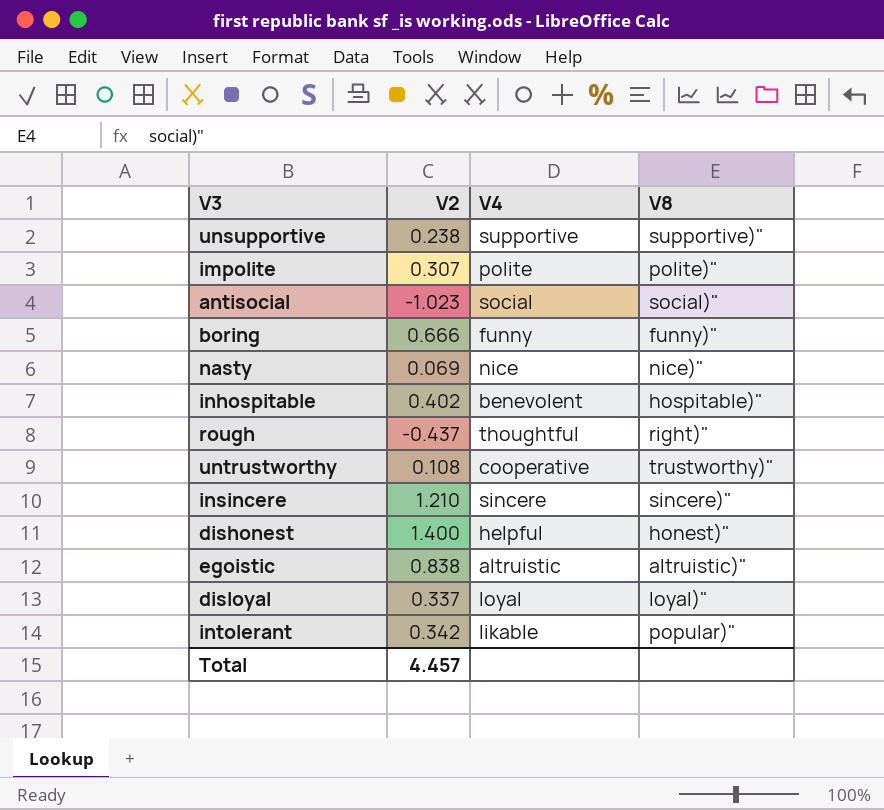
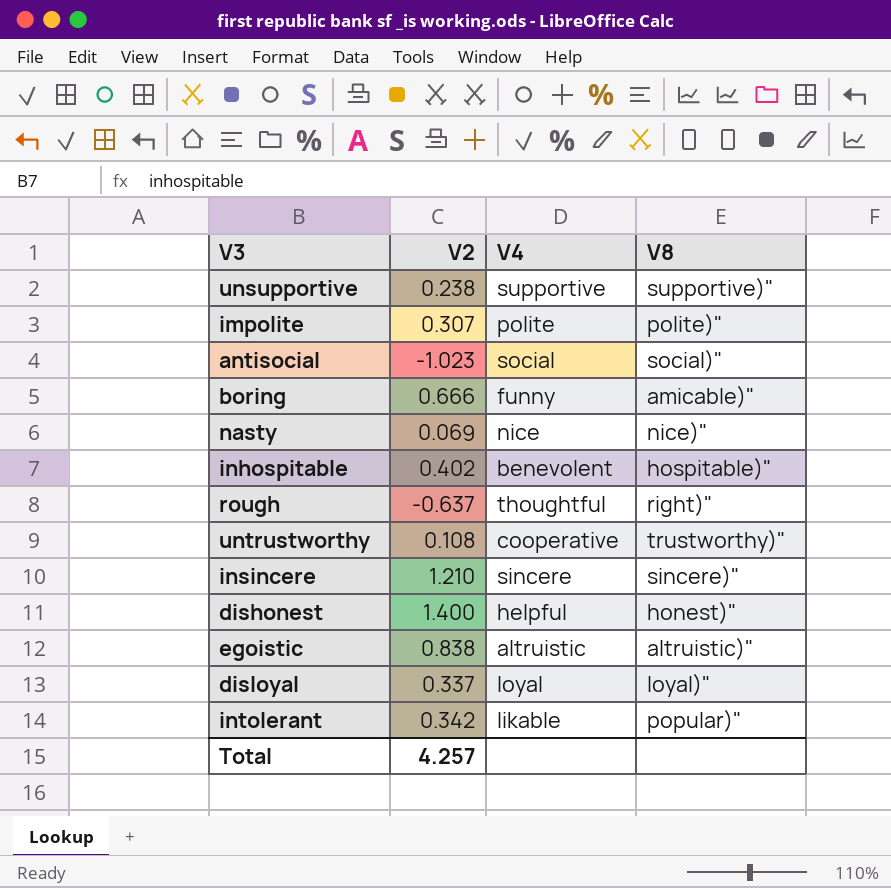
boring | V8: funny)" -> amicable)"
rough | V2: -0.437 -> -0.637
Total | V2: 4.457 -> 4.257

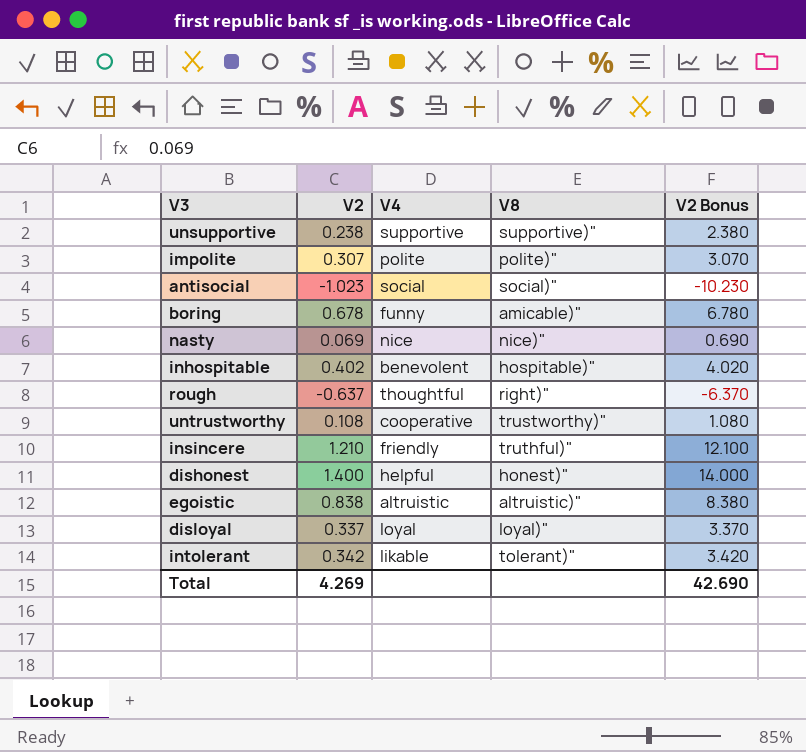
column V2 Bonus | formula: none -> [V2] * 10
boring | V2: 0.666 -> 0.678
insincere | V4: sincere -> friendly
insincere | V8: sincere)" -> truthful)"
intolerant | V8: popular)" -> tolerant)"
Total | V2: 4.257 -> 4.269

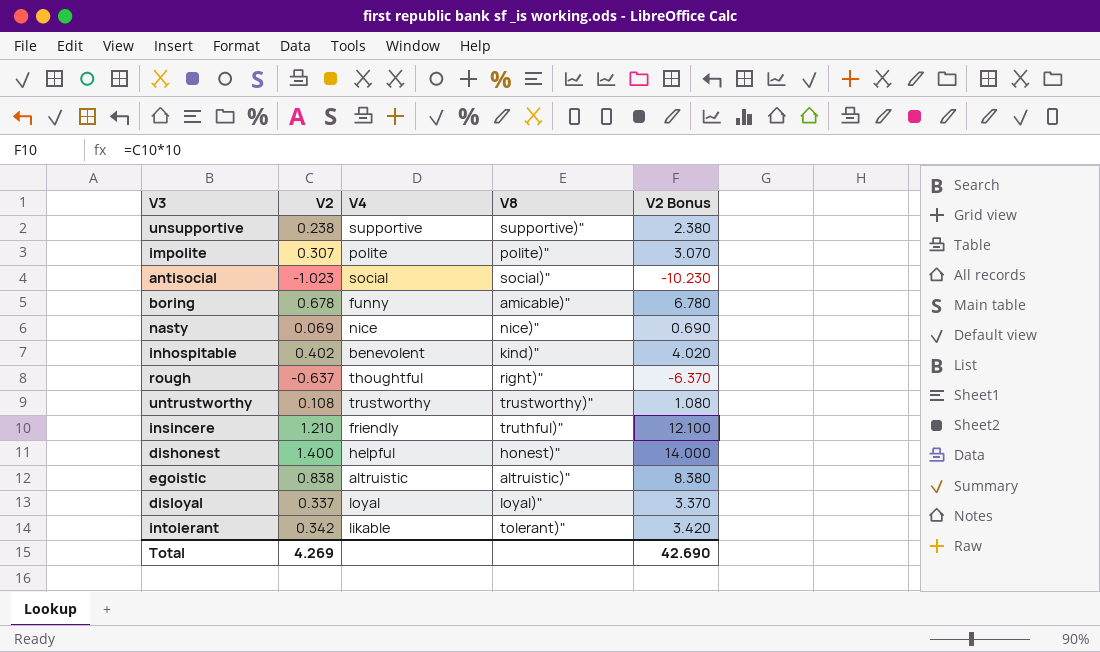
inhospitable | V8: hospitable)" -> kind)"
untrustworthy | V4: cooperative -> trustworthy

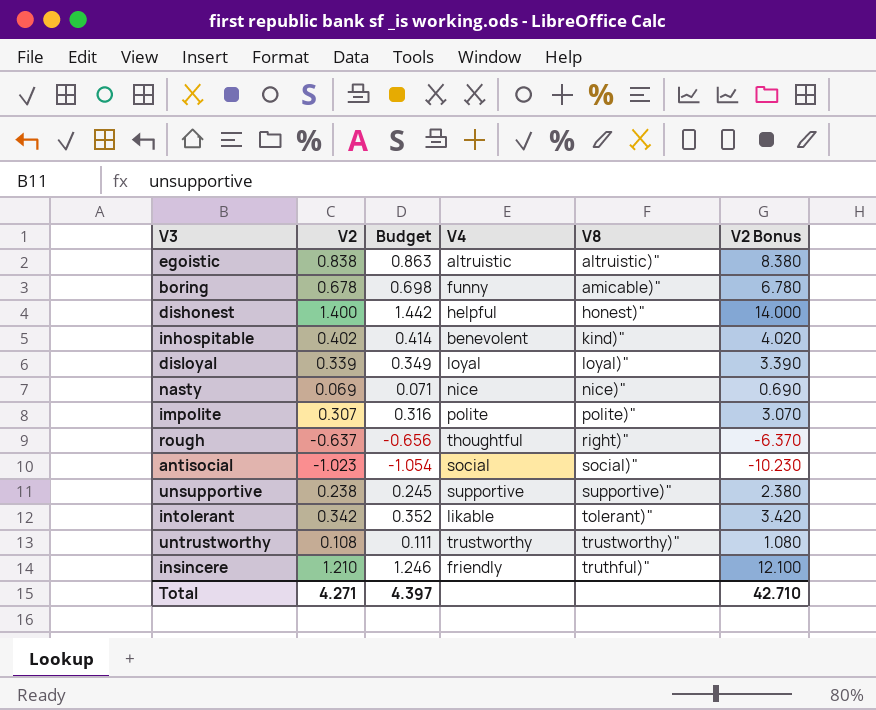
row order: none -> V8 ascending
column Budget | formula: none -> [V2] * 1.03
disloyal | V2: 0.337 -> 0.339
disloyal | V2 Bonus: 3.370 -> 3.390
Total | V2: 4.269 -> 4.271
Total | V2 Bonus: 42.690 -> 42.710

